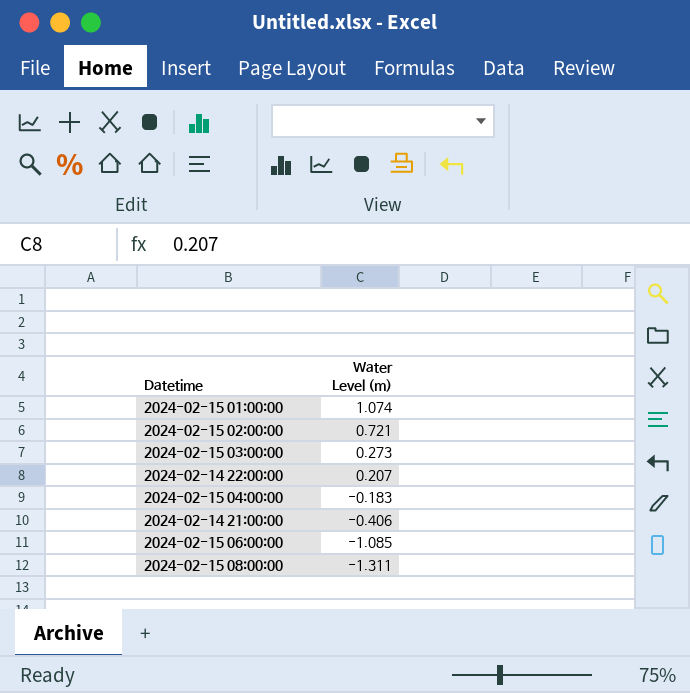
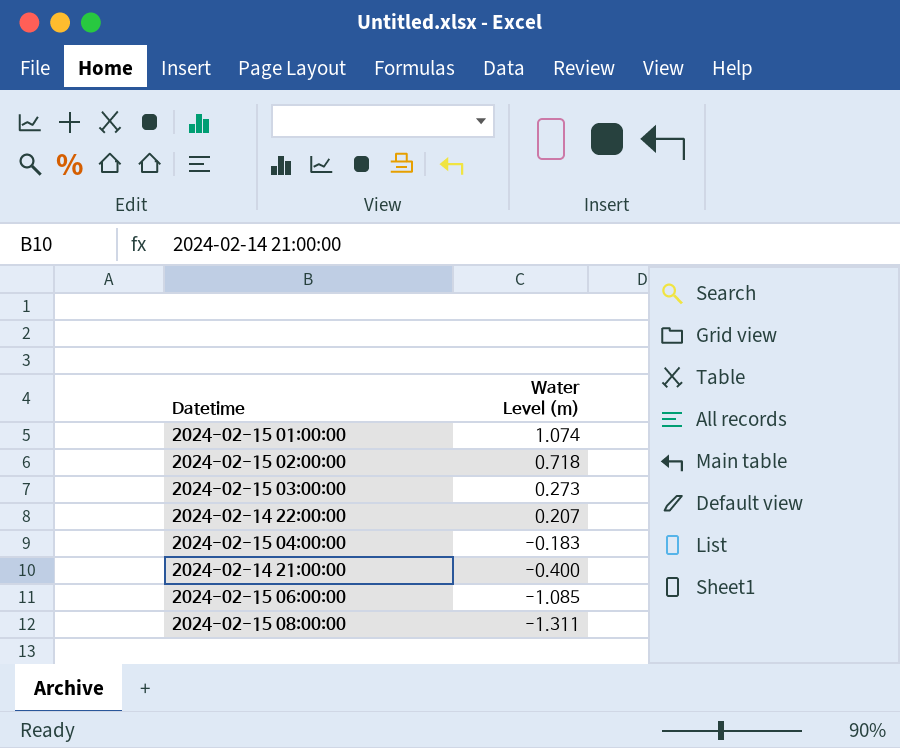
2024-02-15 02:00:00 | Water Level (m): 0.721 -> 0.718
2024-02-14 21:00:00 | Water Level (m): -0.406 -> -0.400

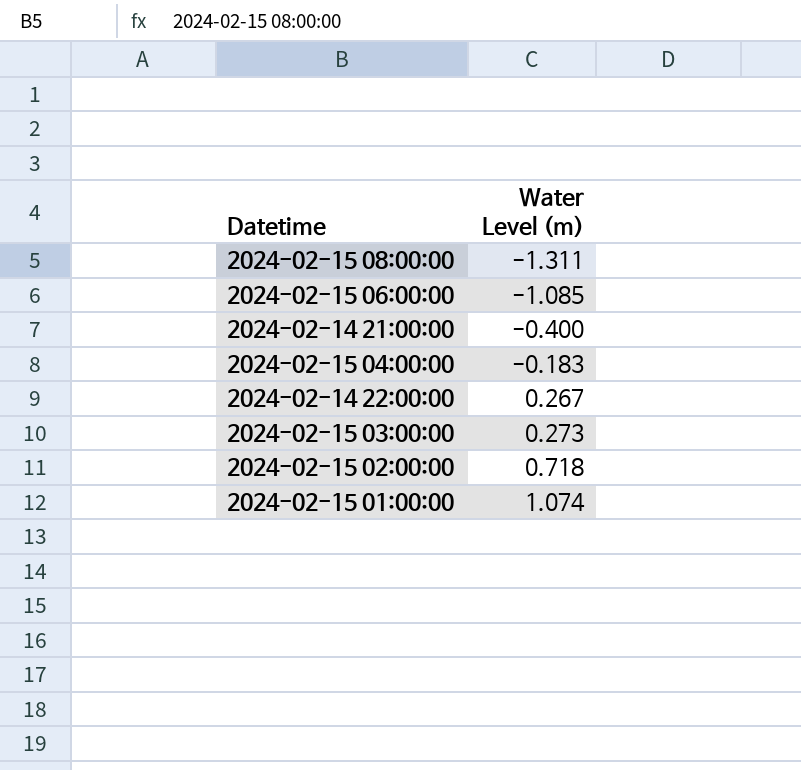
row order: Water Level (m) descending -> Water Level (m) ascending
2024-02-14 22:00:00 | Water Level (m): 0.207 -> 0.267

